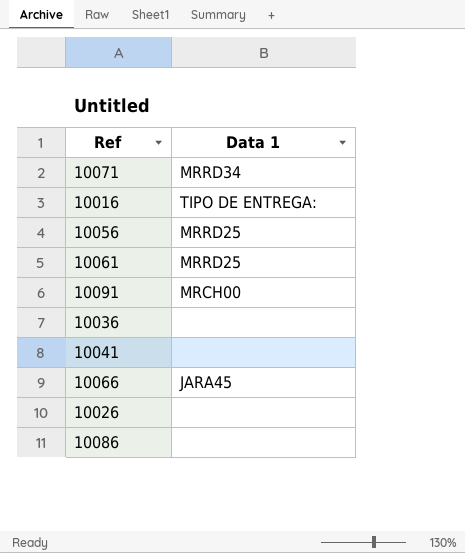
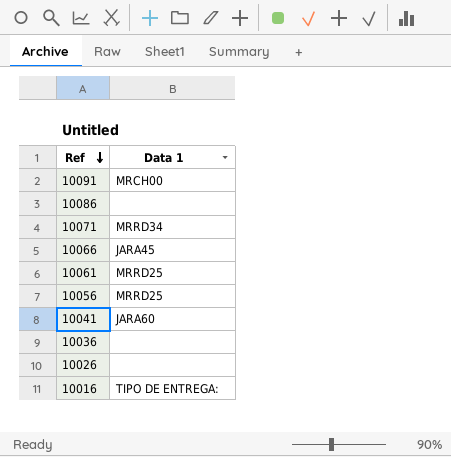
row order: none -> Ref descending
10041 | Data 1: none -> JARA60

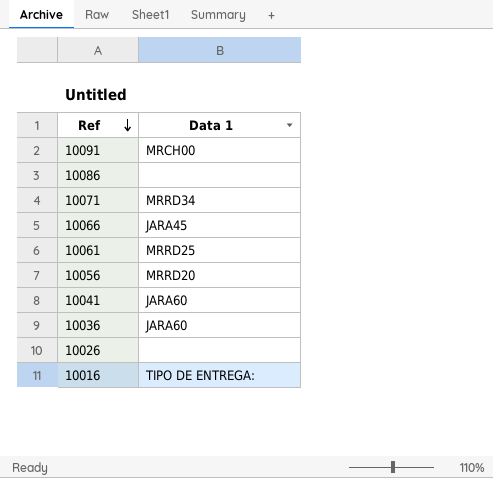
10056 | Data 1: MRRD25 -> MRRD20
10036 | Data 1: none -> JARA60

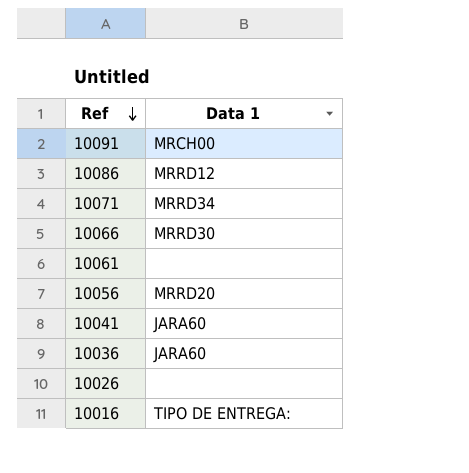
10086 | Data 1: none -> MRRD12
10066 | Data 1: JARA45 -> MRRD30
10061 | Data 1: MRRD25 -> none

